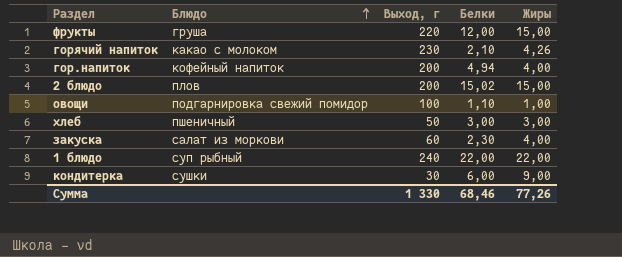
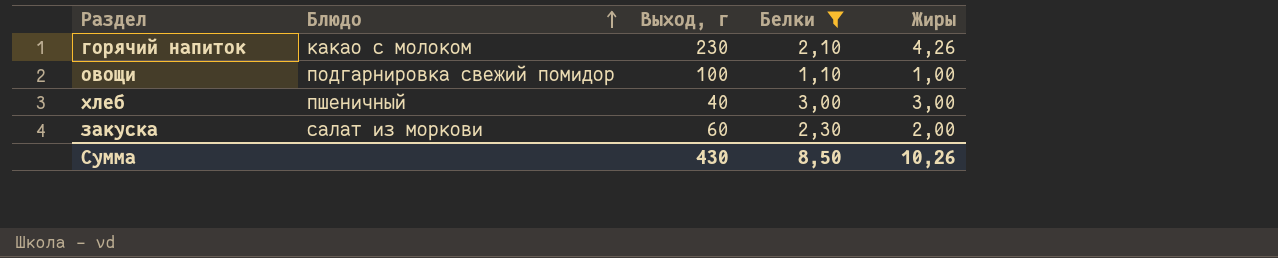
filter: none -> Белки <= 3,00
хлеб | Выход, г: 50 -> 40
закуска | Жиры: 4,00 -> 2,00
Сумма | Выход, г: 1 330 -> 430
Сумма | Белки: 68,46 -> 8,50
Сумма | Жиры: 77,26 -> 10,26

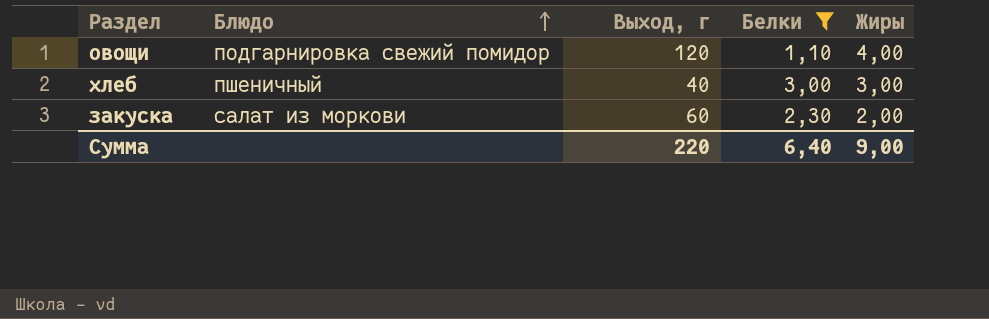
row горячий напиток: какао с молоком | 230 | 2,10 | 4,26 -> none
овощи | Выход, г: 100 -> 120
овощи | Жиры: 1,00 -> 4,00
Сумма | Выход, г: 430 -> 220
Сумма | Белки: 8,50 -> 6,40
Сумма | Жиры: 10,26 -> 9,00

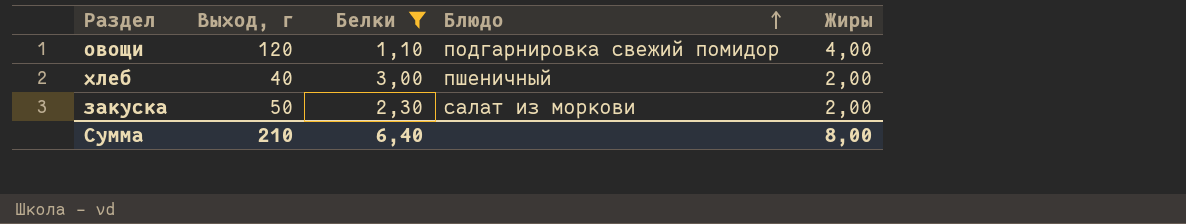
column Блюдо | position: 2 -> 4
хлеб | Жиры: 3,00 -> 2,00
закуска | Выход, г: 60 -> 50
Сумма | Выход, г: 220 -> 210
Сумма | Жиры: 9,00 -> 8,00

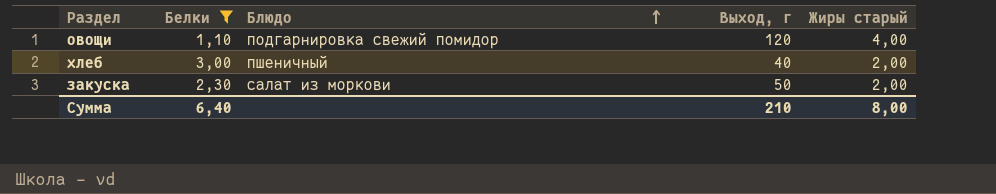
column Выход, г | position: 2 -> 4
column name: Жиры -> Жиры старый

